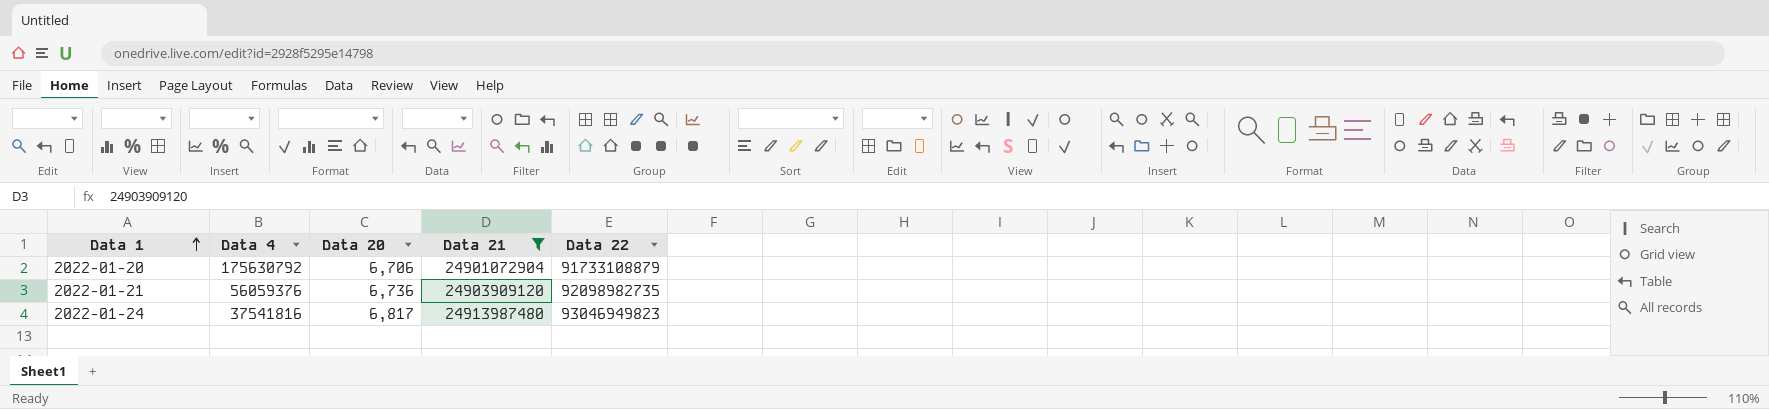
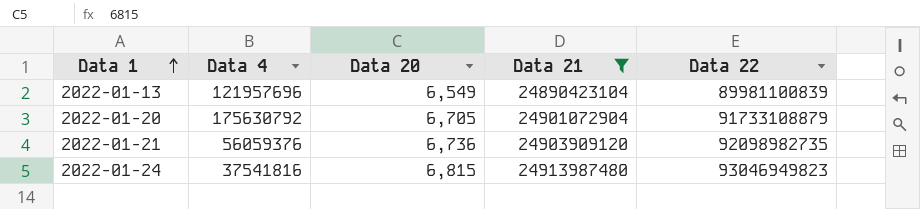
row 2022-01-13: none -> 121957696 | 6,549 | 24890423104 | 89981100839
2022-01-20 | Data 20: 6,706 -> 6,705
2022-01-24 | Data 20: 6,817 -> 6,815

